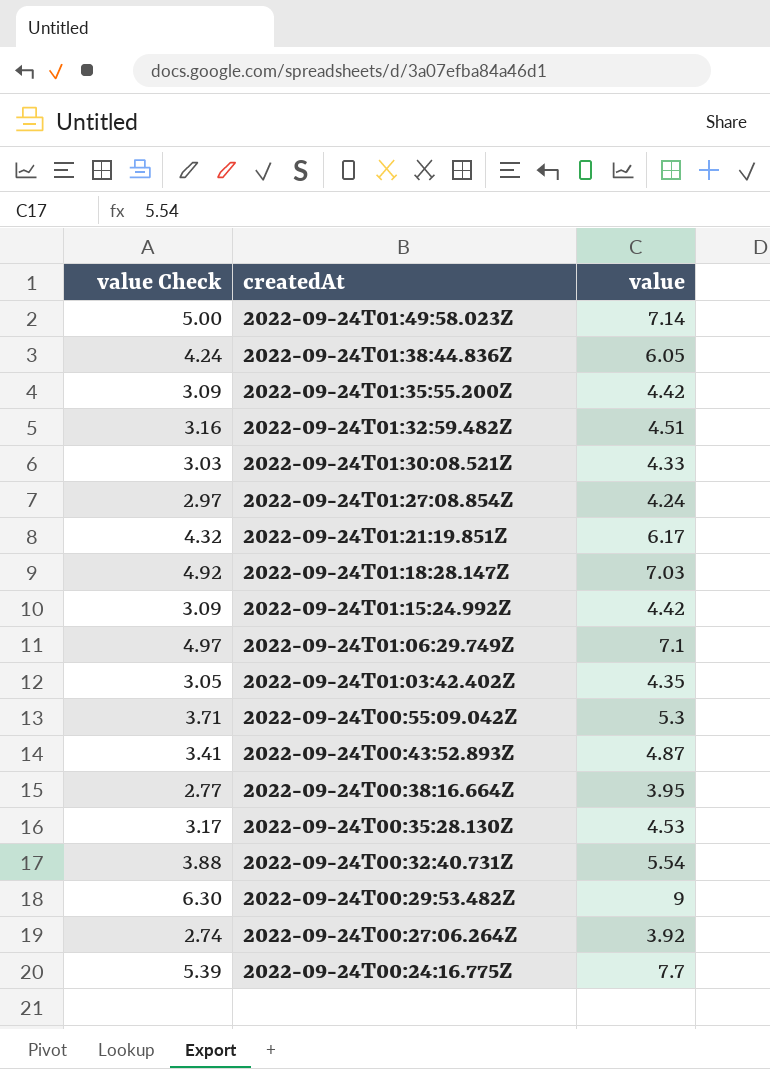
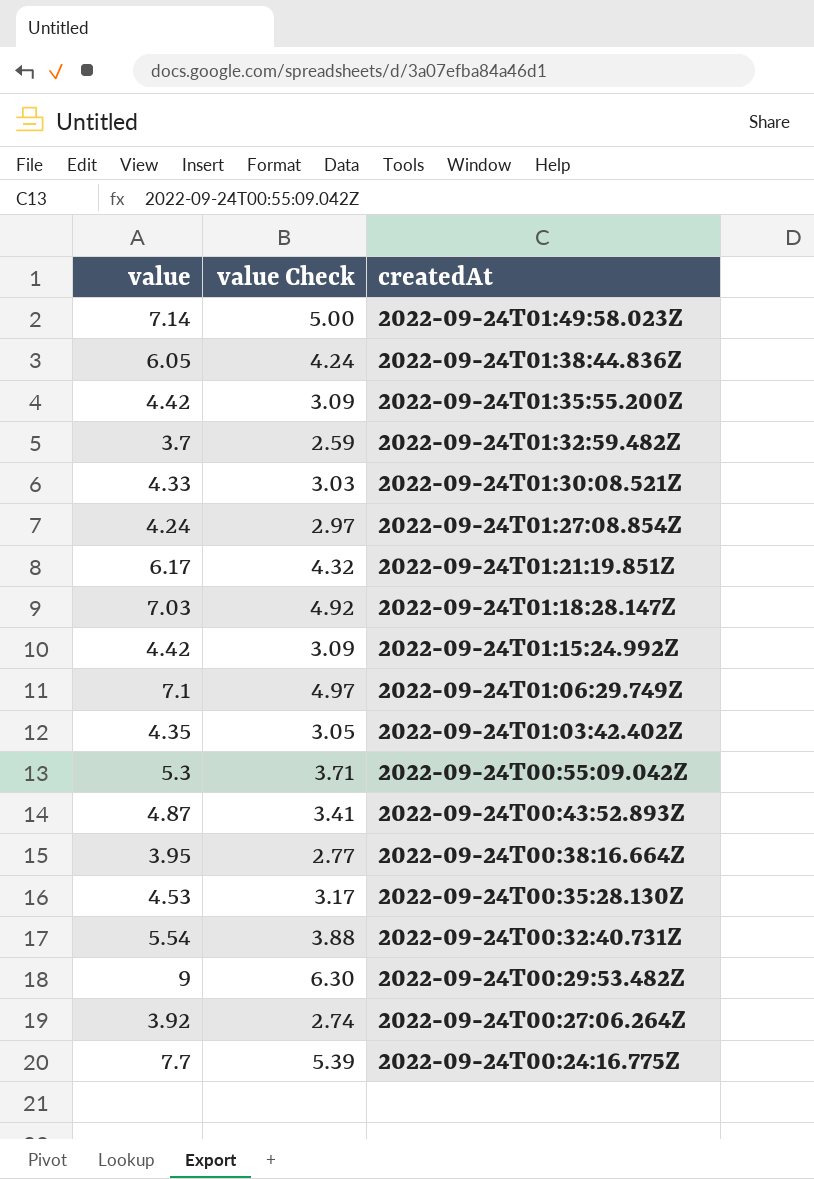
column value | position: 3 -> 1
2022-09-24T01:32:59.482Z | value: 4.51 -> 3.7
2022-09-24T01:32:59.482Z | value Check: 3.16 -> 2.59

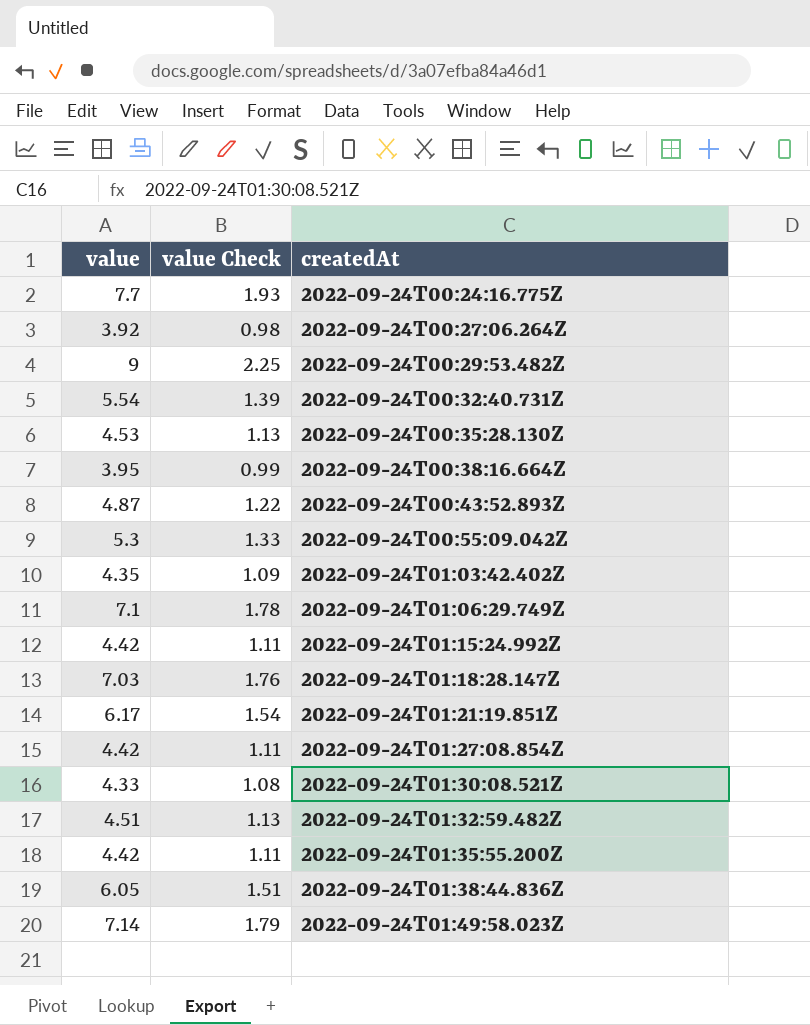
row order: createdAt descending -> createdAt ascending
column value Check | formula: [value] * 0.7 -> [value] * 0.25
2022-09-24T01:27:08.854Z | value: 4.24 -> 4.42
2022-09-24T01:32:59.482Z | value: 3.7 -> 4.51

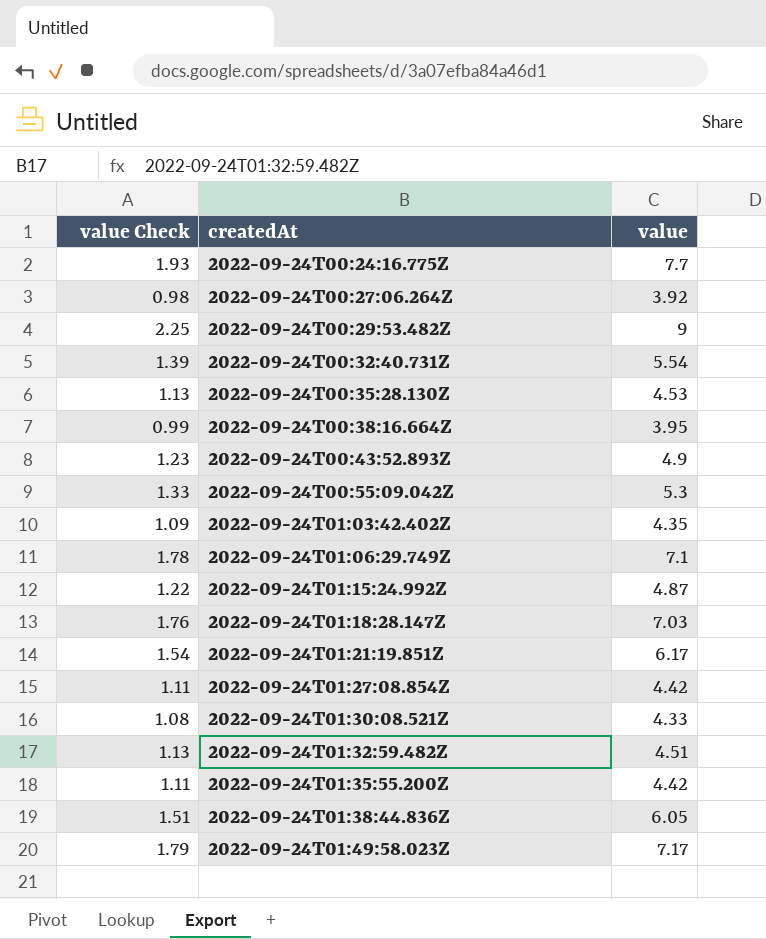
column value | position: 1 -> 3
2022-09-24T00:43:52.893Z | value Check: 1.22 -> 1.23
2022-09-24T00:43:52.893Z | value: 4.87 -> 4.9
2022-09-24T01:15:24.992Z | value Check: 1.11 -> 1.22
2022-09-24T01:15:24.992Z | value: 4.42 -> 4.87
2022-09-24T01:49:58.023Z | value: 7.14 -> 7.17

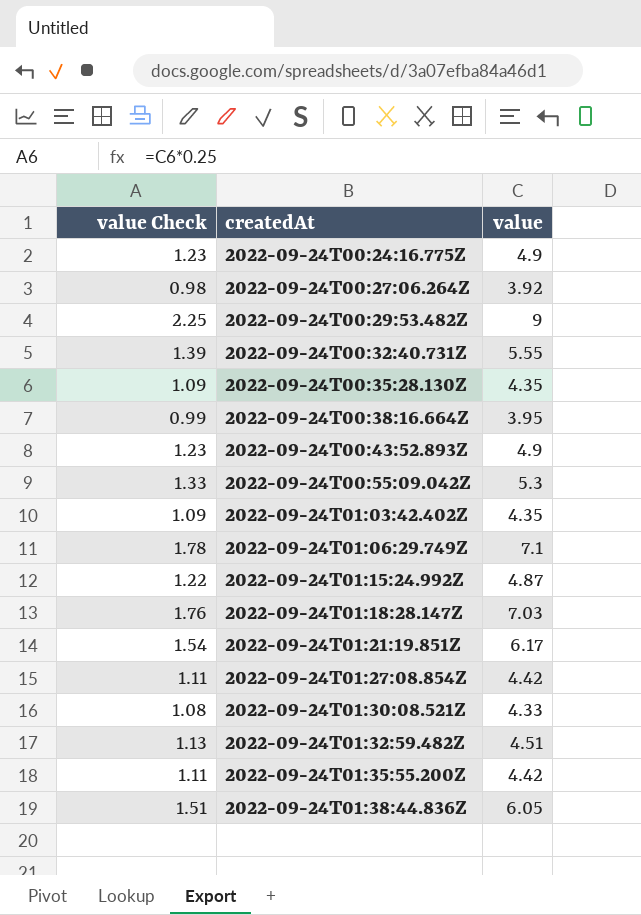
row 2022-09-24T01:49:58.023Z: 1.79 | 7.17 -> none
2022-09-24T00:24:16.775Z | value Check: 1.93 -> 1.23
2022-09-24T00:24:16.775Z | value: 7.7 -> 4.9
2022-09-24T00:32:40.731Z | value: 5.54 -> 5.55
2022-09-24T00:35:28.130Z | value Check: 1.13 -> 1.09
2022-09-24T00:35:28.130Z | value: 4.53 -> 4.35

